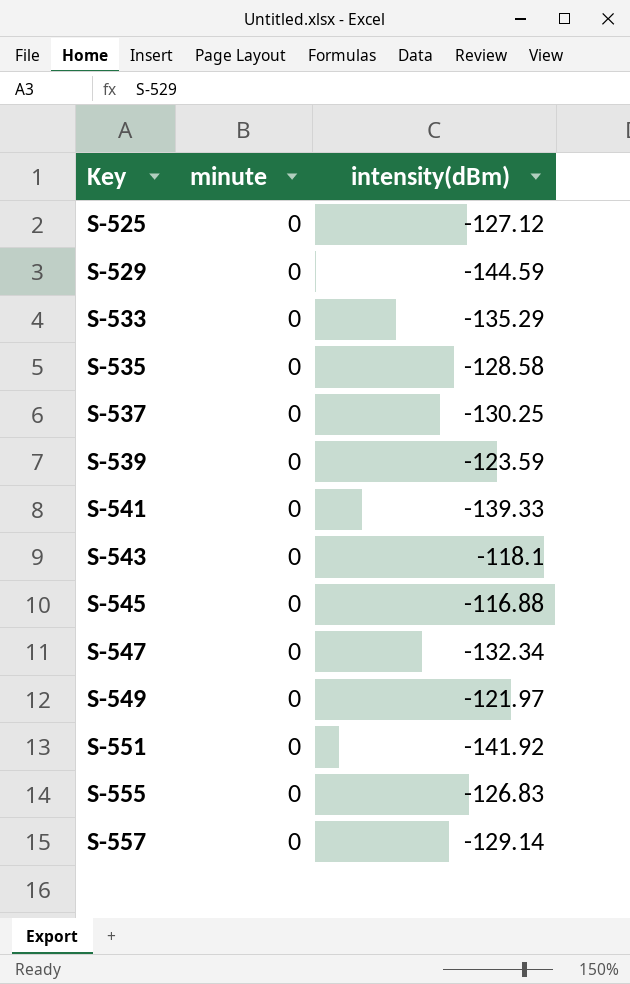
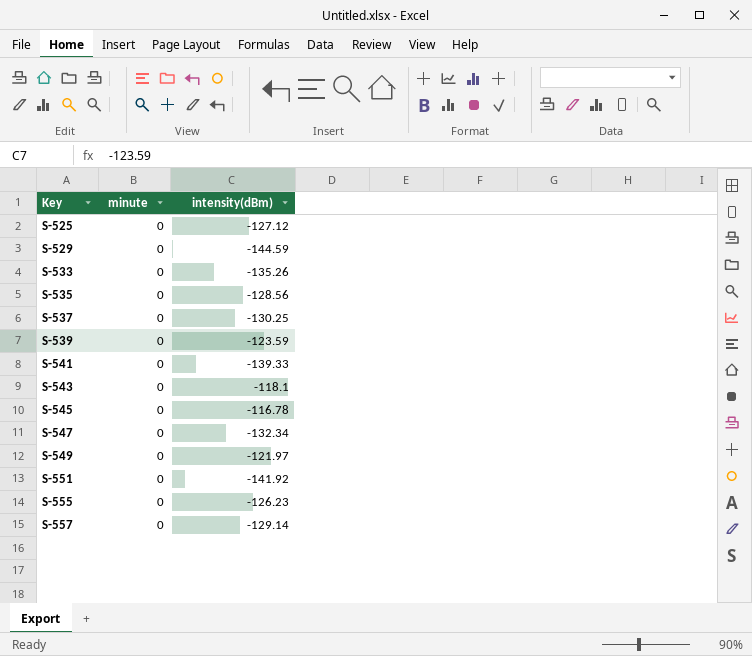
S-533 | intensity(dBm): -135.29 -> -135.26
S-535 | intensity(dBm): -128.58 -> -128.56
S-545 | intensity(dBm): -116.88 -> -116.78
S-555 | intensity(dBm): -126.83 -> -126.23

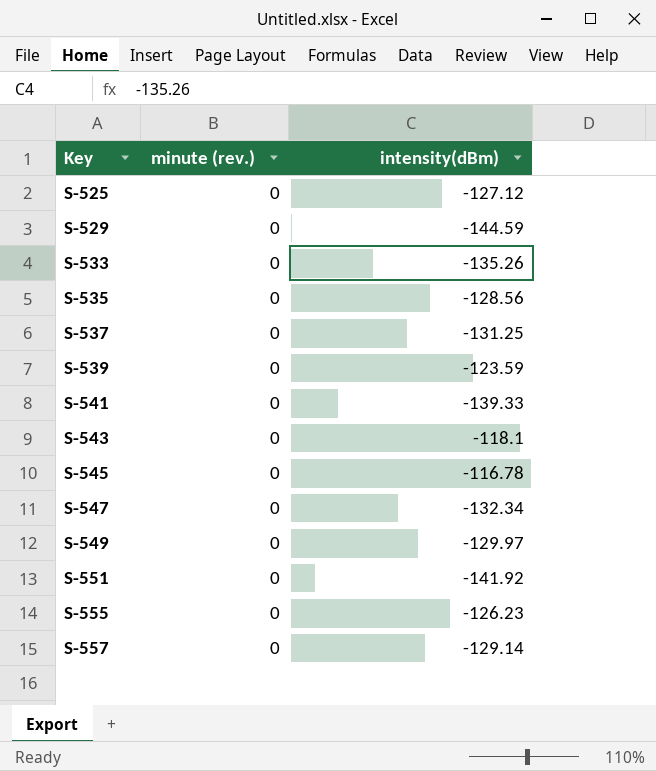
column name: minute -> minute (rev.)
S-537 | intensity(dBm): -130.25 -> -131.25
S-549 | intensity(dBm): -121.97 -> -129.97

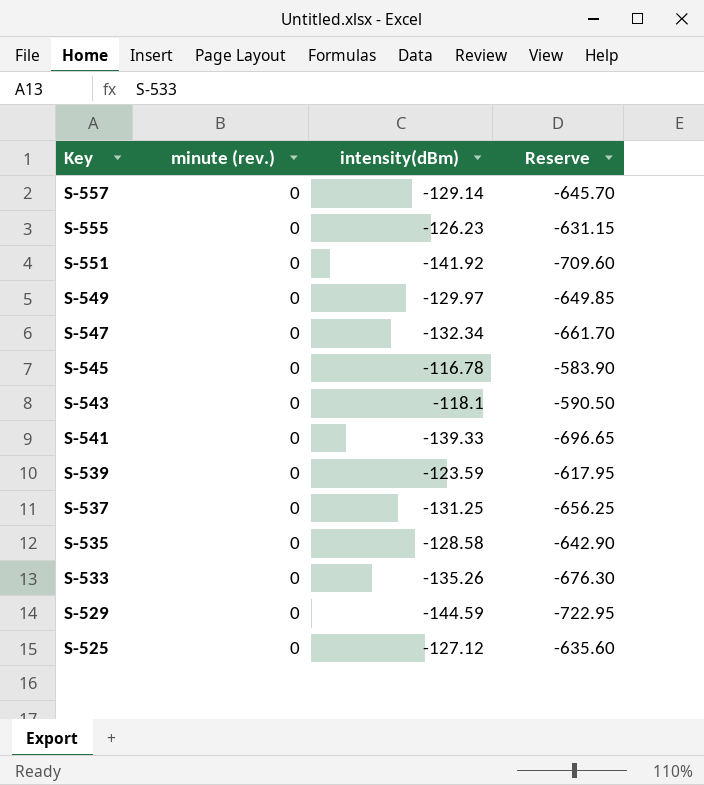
row order: Key ascending -> Key descending
column Reserve | formula: none -> [intensity(dBm)] * 5
S-535 | intensity(dBm): -128.56 -> -128.58

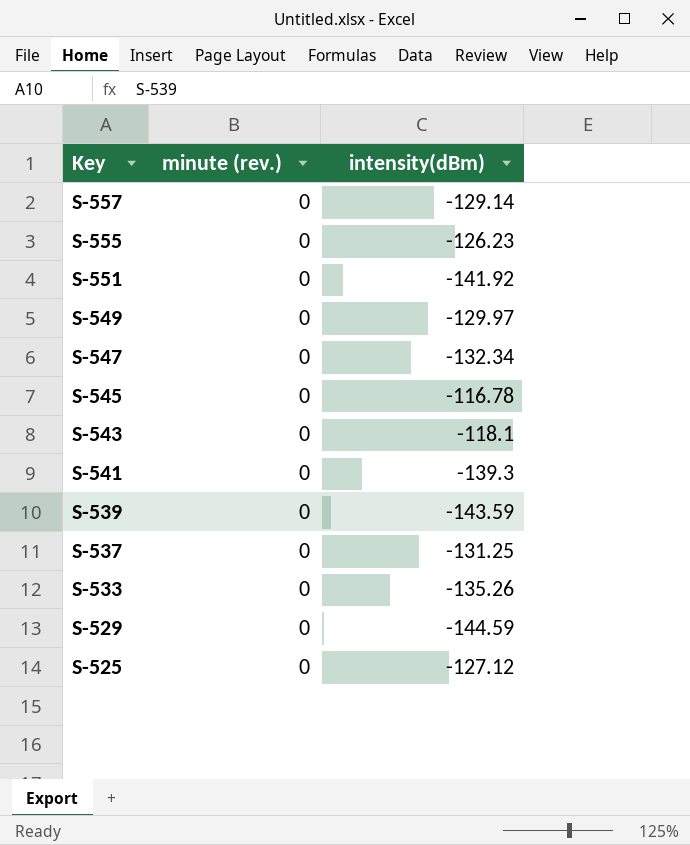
column Reserve | formula: [intensity(dBm)] * 5 -> none
row S-535: 0 | -128.58 | -642.90 -> none
S-541 | intensity(dBm): -139.33 -> -139.3
S-539 | intensity(dBm): -123.59 -> -143.59

